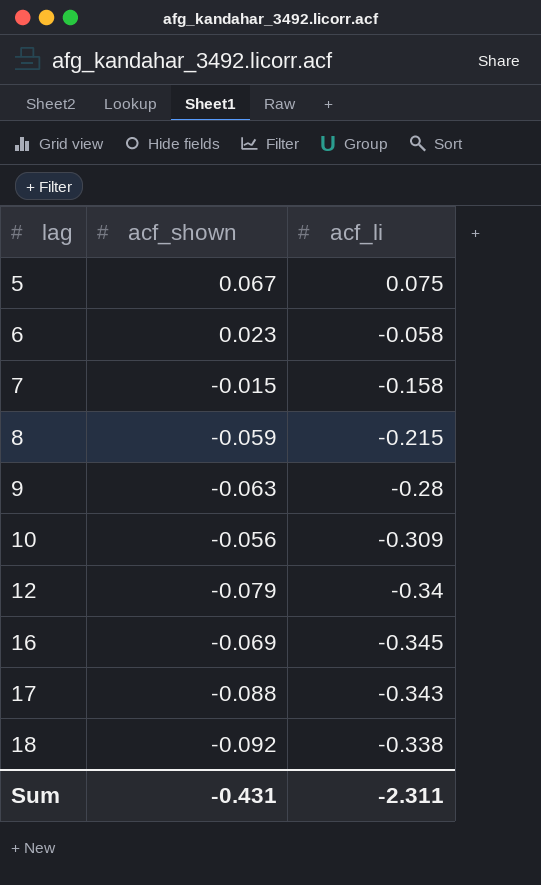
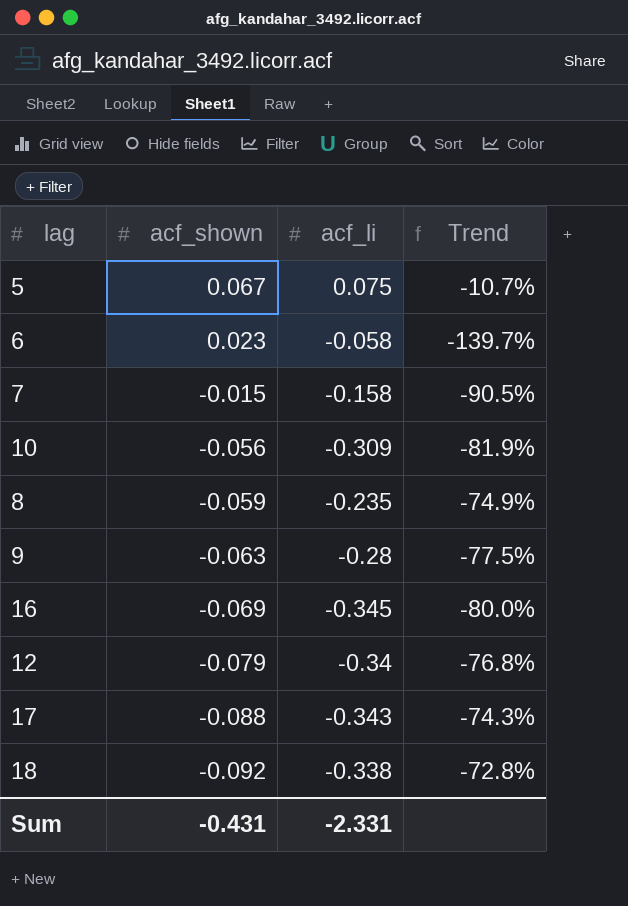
row order: lag ascending -> acf_shown descending
column Trend | formula: none -> ([acf_shown] - [acf_li]) / [acf_li]
8 | acf_li: -0.215 -> -0.235
Sum | acf_li: -2.311 -> -2.331

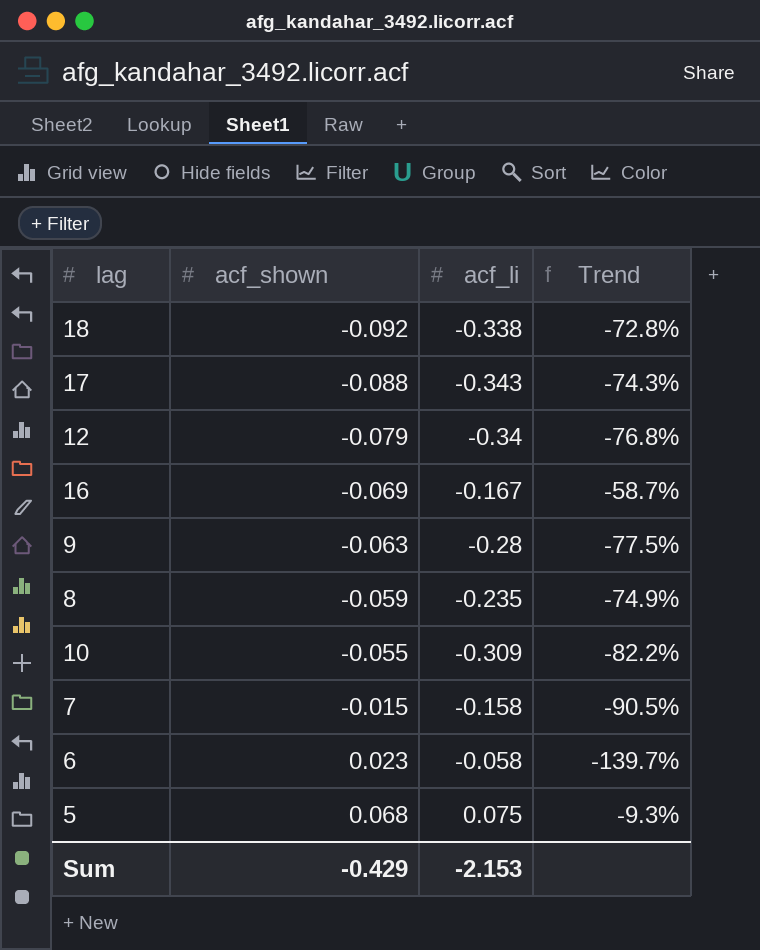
row order: acf_shown descending -> acf_shown ascending
16 | acf_li: -0.345 -> -0.167
16 | Trend: -80.0% -> -58.7%
10 | acf_shown: -0.056 -> -0.055
10 | Trend: -81.9% -> -82.2%
5 | acf_shown: 0.067 -> 0.068
5 | Trend: -10.7% -> -9.3%
Sum | acf_shown: -0.431 -> -0.429
Sum | acf_li: -2.331 -> -2.153

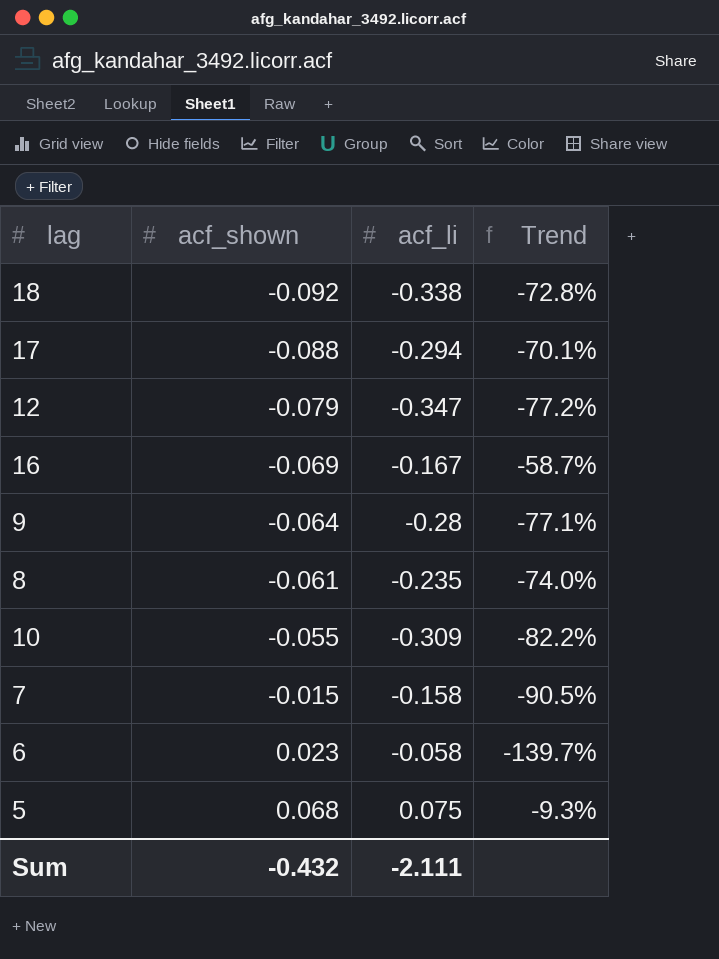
17 | acf_li: -0.343 -> -0.294
17 | Trend: -74.3% -> -70.1%
12 | acf_li: -0.34 -> -0.347
12 | Trend: -76.8% -> -77.2%
9 | acf_shown: -0.063 -> -0.064
9 | Trend: -77.5% -> -77.1%
8 | acf_shown: -0.059 -> -0.061
8 | Trend: -74.9% -> -74.0%
Sum | acf_shown: -0.429 -> -0.432
Sum | acf_li: -2.153 -> -2.111

